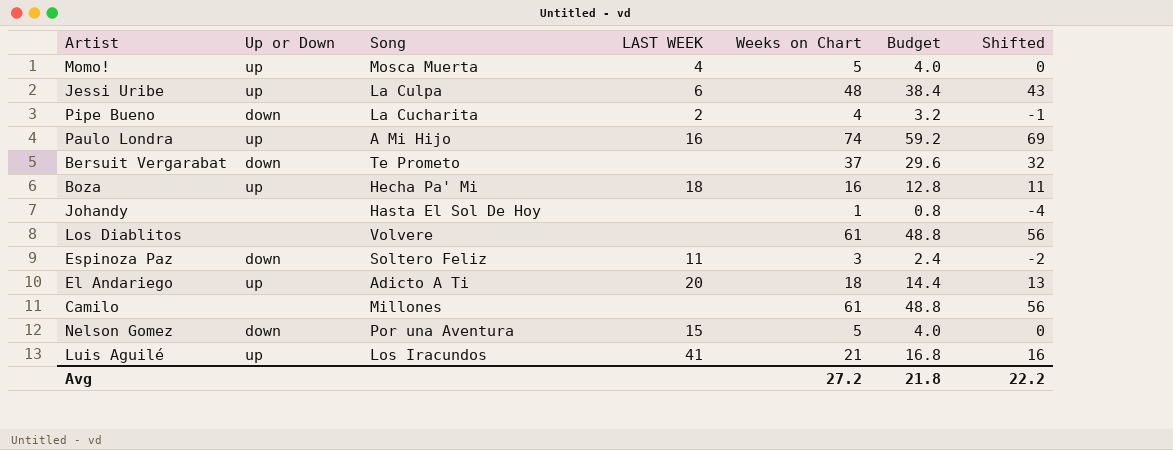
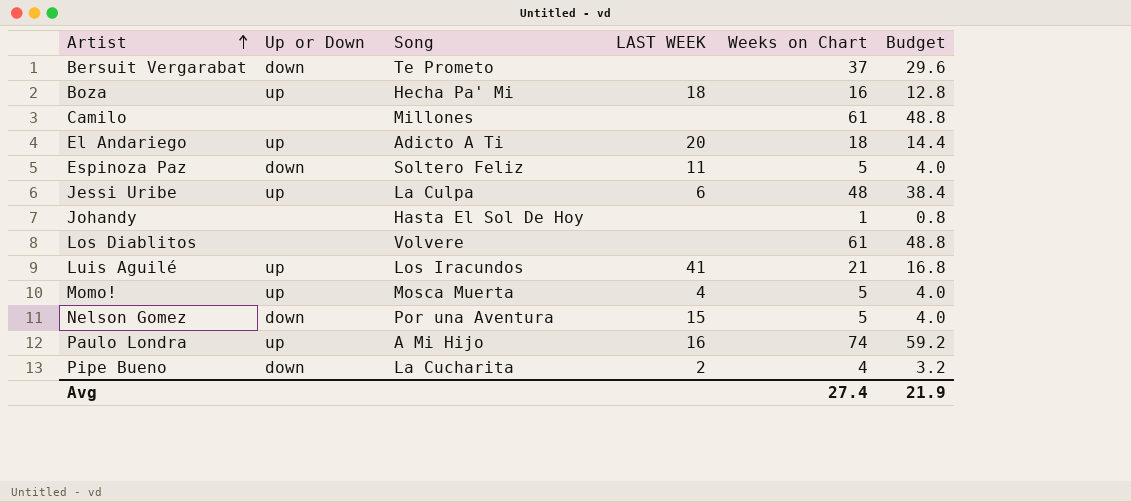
row order: none -> Artist ascending
column Shifted | formula: [Weeks on Chart] - 5 -> none
Espinoza Paz | Weeks on Chart: 3 -> 5
Espinoza Paz | Budget: 2.4 -> 4.0
Avg | Weeks on Chart: 27.2 -> 27.4
Avg | Budget: 21.8 -> 21.9

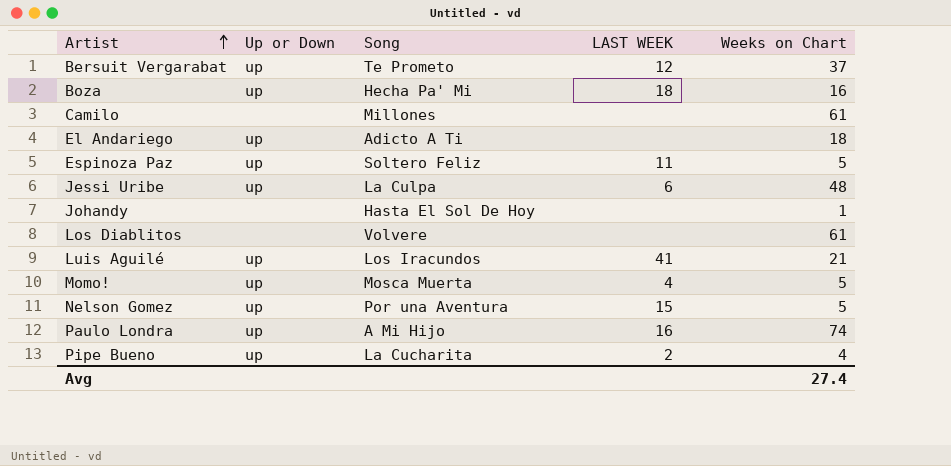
column Budget | formula: [Weeks on Chart] * 0.8 -> none
Bersuit Vergarabat | Up or Down: down -> up
Bersuit Vergarabat | LAST WEEK: none -> 12
El Andariego | LAST WEEK: 20 -> none
Espinoza Paz | Up or Down: down -> up
Nelson Gomez | Up or Down: down -> up
Pipe Bueno | Up or Down: down -> up

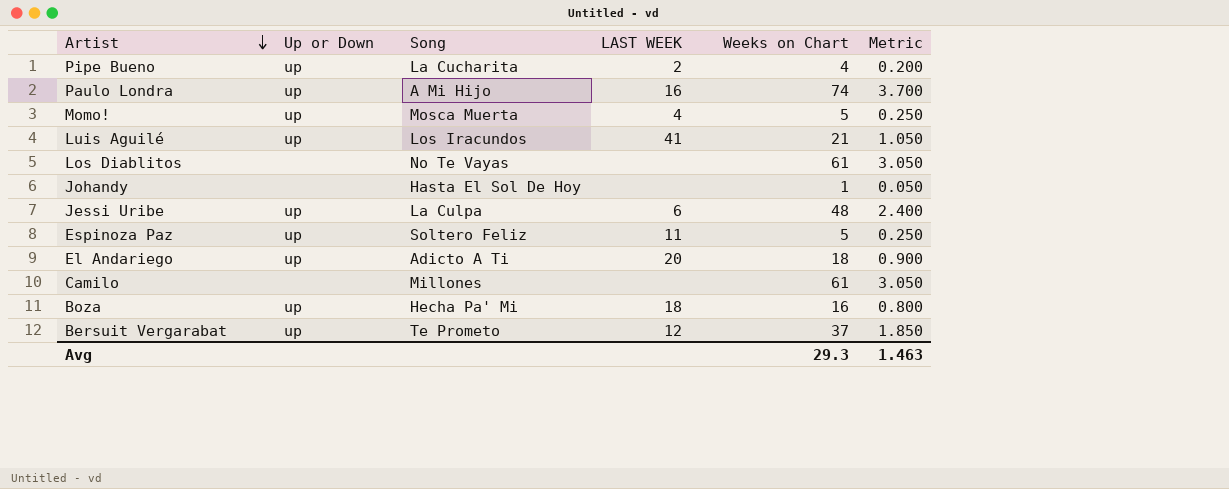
row order: Artist ascending -> Artist descending
column Metric | formula: none -> [Weeks on Chart] * 0.05
row Nelson Gomez: up | Por una Aventura | 15 | 5 -> none
Los Diablitos | Song: Volvere -> No Te Vayas
El Andariego | LAST WEEK: none -> 20
Avg | Weeks on Chart: 27.4 -> 29.3

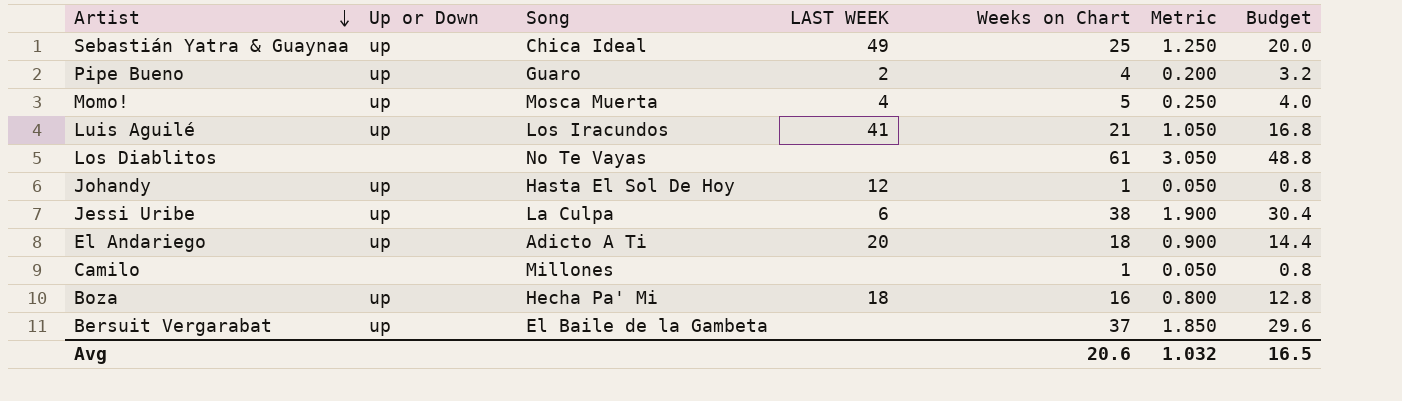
column Budget | formula: none -> [Weeks on Chart] * 0.8
row Paulo Londra: up | A Mi Hijo | 16 | 74 | 3.700 -> none
row Espinoza Paz: up | Soltero Feliz | 11 | 5 | 0.250 -> none
row Sebastián Yatra & Guaynaa: none -> up | Chica Ideal | 49 | 25 | 1.250 | 20.0
Pipe Bueno | Song: La Cucharita -> Guaro
Johandy | Up or Down: none -> up
Johandy | LAST WEEK: none -> 12
Jessi Uribe | Weeks on Chart: 48 -> 38
Jessi Uribe | Metric: 2.400 -> 1.900
Camilo | Weeks on Chart: 61 -> 1
Camilo | Metric: 3.050 -> 0.050
Bersuit Vergarabat | Song: Te Prometo -> El Baile de la Gambeta
Bersuit Vergarabat | LAST WEEK: 12 -> none
Avg | Weeks on Chart: 29.3 -> 20.6
Avg | Metric: 1.463 -> 1.032

